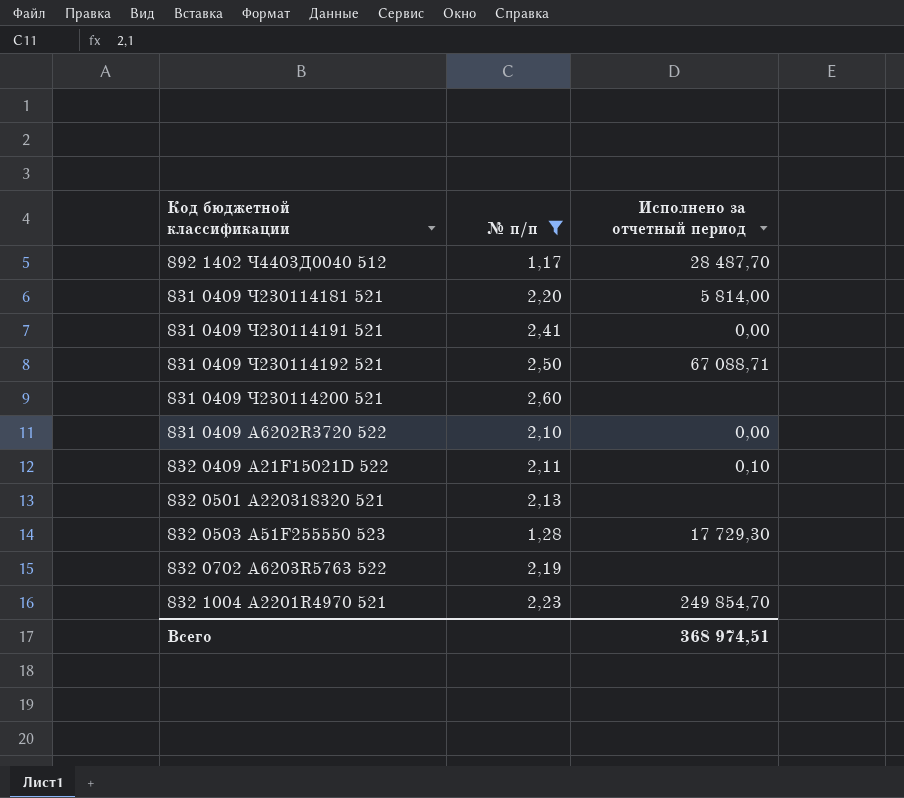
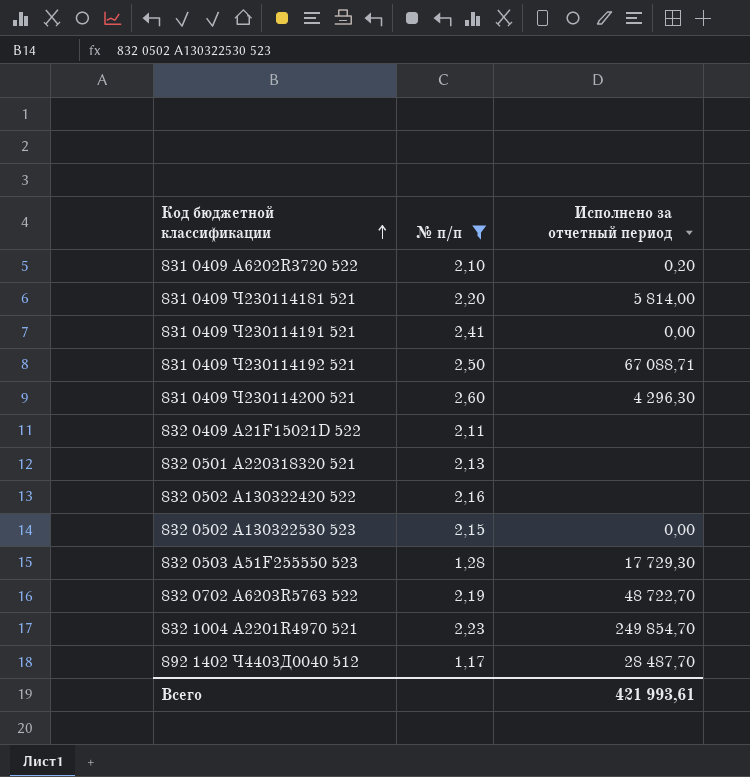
row order: none -> Код бюджетной классификации ascending
831 0409 A6202R3720 522 | Исполнено за отчетный период: 0,00 -> 0,20
831 0409 Ч230114200 521 | Исполнено за отчетный период: none -> 4 296,30
832 0409 A21F15021D 522 | Исполнено за отчетный период: 0,10 -> none
row 832 0502 A130322420 522: none -> 2,16 | none
row 832 0502 A130322530 523: none -> 2,15 | 0,00
832 0702 A6203R5763 522 | Исполнено за отчетный период: none -> 48 722,70
Всего | Исполнено за отчетный период: 368 974,51 -> 421 993,61

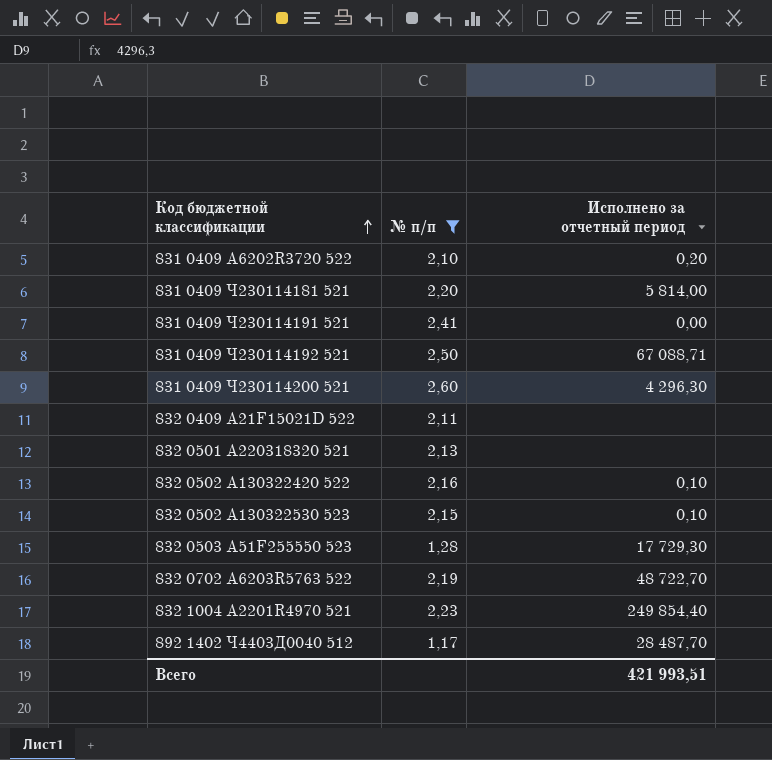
832 0502 A130322420 522 | Исполнено за отчетный период: none -> 0,10
832 0502 A130322530 523 | Исполнено за отчетный период: 0,00 -> 0,10
832 1004 A2201R4970 521 | Исполнено за отчетный период: 249 854,70 -> 249 854,40
Всего | Исполнено за отчетный период: 421 993,61 -> 421 993,51

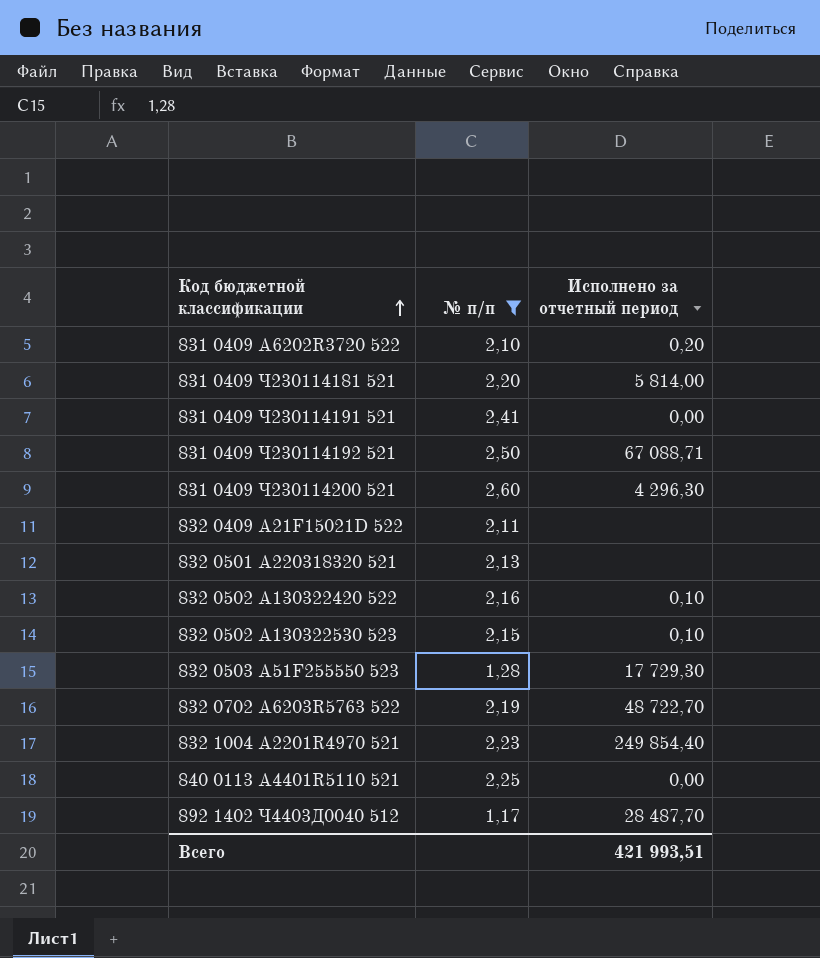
row 840 0113 A4401R5110 521: none -> 2,25 | 0,00

